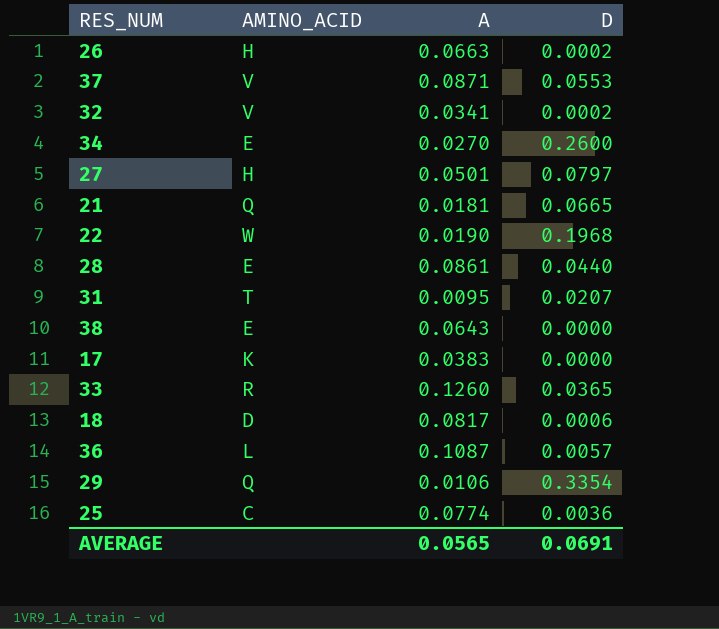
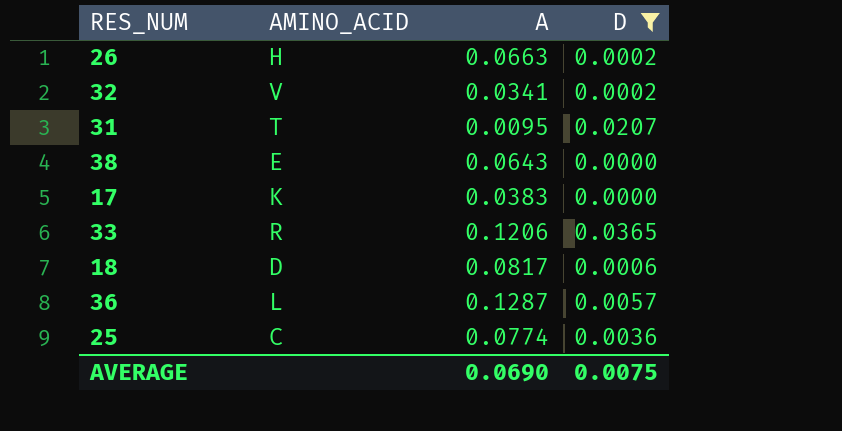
filter: none -> D <= 0.0365
33 | A: 0.1260 -> 0.1206
36 | A: 0.1087 -> 0.1287
AVERAGE | A: 0.0565 -> 0.0690
AVERAGE | D: 0.0691 -> 0.0075

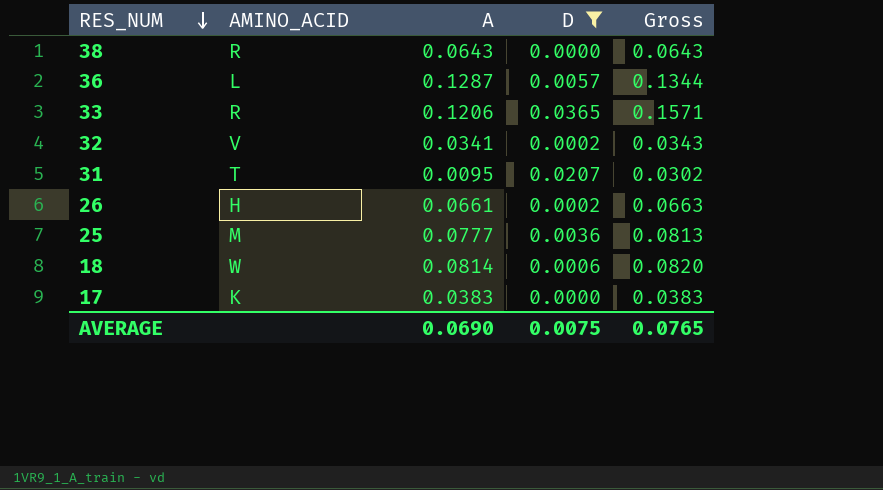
row order: none -> RES_NUM descending
column Gross | formula: none -> [A] + [D]
38 | AMINO_ACID: E -> R
26 | A: 0.0663 -> 0.0661
25 | AMINO_ACID: C -> M
25 | A: 0.0774 -> 0.0777
18 | AMINO_ACID: D -> W
18 | A: 0.0817 -> 0.0814

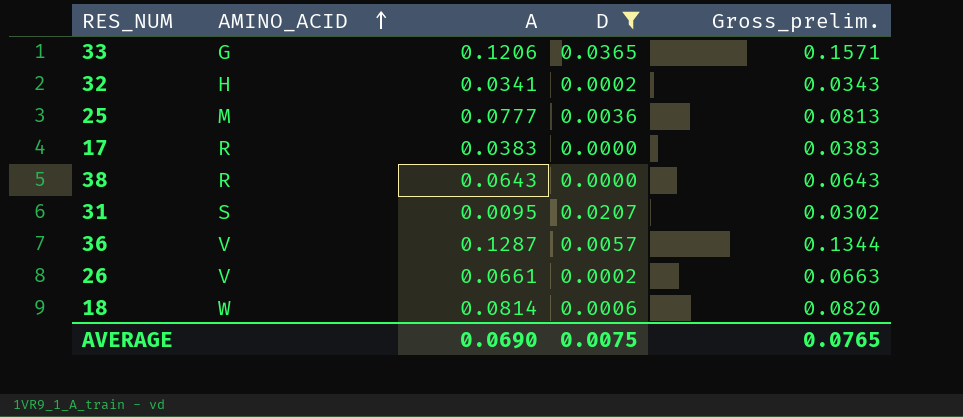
row order: RES_NUM descending -> AMINO_ACID ascending
column name: Gross -> Gross_prelim.
33 | AMINO_ACID: R -> G
32 | AMINO_ACID: V -> H
17 | AMINO_ACID: K -> R
31 | AMINO_ACID: T -> S
36 | AMINO_ACID: L -> V
26 | AMINO_ACID: H -> V

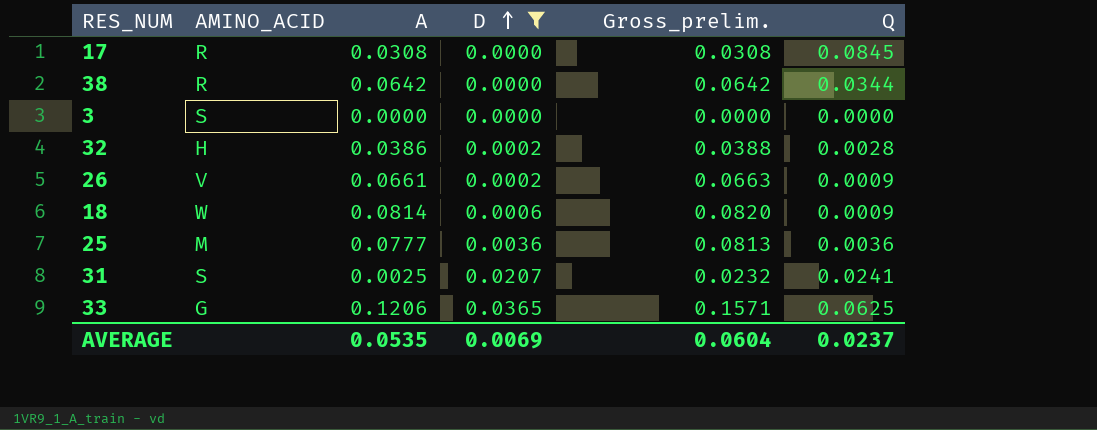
row order: AMINO_ACID ascending -> D ascending
column Q | position: none -> 6
row 36: V | 0.1287 | 0.0057 | 0.1344 -> none
17 | A: 0.0383 -> 0.0308
17 | Gross_prelim.: 0.0383 -> 0.0308
38 | A: 0.0643 -> 0.0642
38 | Gross_prelim.: 0.0643 -> 0.0642
row 3: none -> S | 0.0000 | 0.0000 | 0.0000 | 0.0000
32 | A: 0.0341 -> 0.0386
32 | Gross_prelim.: 0.0343 -> 0.0388
31 | A: 0.0095 -> 0.0025
31 | Gross_prelim.: 0.0302 -> 0.0232
AVERAGE | A: 0.0690 -> 0.0535
AVERAGE | D: 0.0075 -> 0.0069
AVERAGE | Gross_prelim.: 0.0765 -> 0.0604

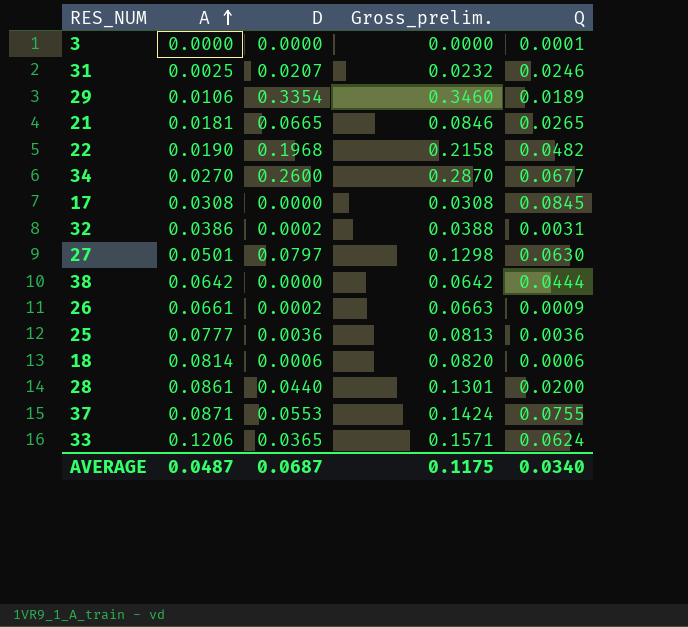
filter: D <= 0.0365 -> none
row order: D ascending -> A ascending
column AMINO_ACID | position: 2 -> none
3 | Q: 0.0000 -> 0.0001
31 | Q: 0.0241 -> 0.0246
32 | Q: 0.0028 -> 0.0031
38 | Q: 0.0344 -> 0.0444
18 | Q: 0.0009 -> 0.0006
33 | Q: 0.0625 -> 0.0624
AVERAGE | A: 0.0535 -> 0.0487
AVERAGE | D: 0.0069 -> 0.0687
AVERAGE | Gross_prelim.: 0.0604 -> 0.1175
AVERAGE | Q: 0.0237 -> 0.0340

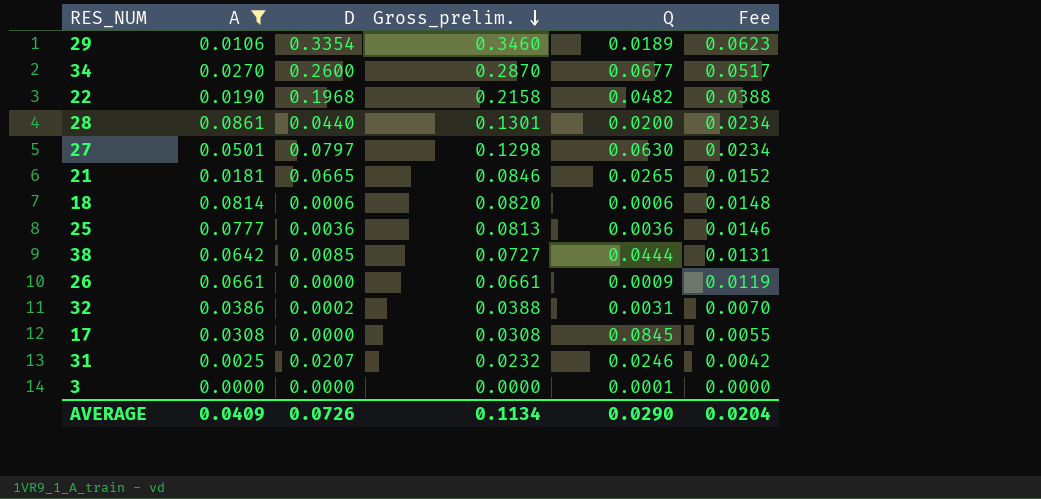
filter: none -> A <= 0.0861
row order: A ascending -> Gross_prelim. descending
column Fee | formula: none -> [Gross_prelim.] * 0.18
38 | D: 0.0000 -> 0.0085
38 | Gross_prelim.: 0.0642 -> 0.0727
26 | D: 0.0002 -> 0.0000
26 | Gross_prelim.: 0.0663 -> 0.0661
AVERAGE | A: 0.0487 -> 0.0409
AVERAGE | D: 0.0687 -> 0.0726
AVERAGE | Gross_prelim.: 0.1175 -> 0.1134
AVERAGE | Q: 0.0340 -> 0.0290

